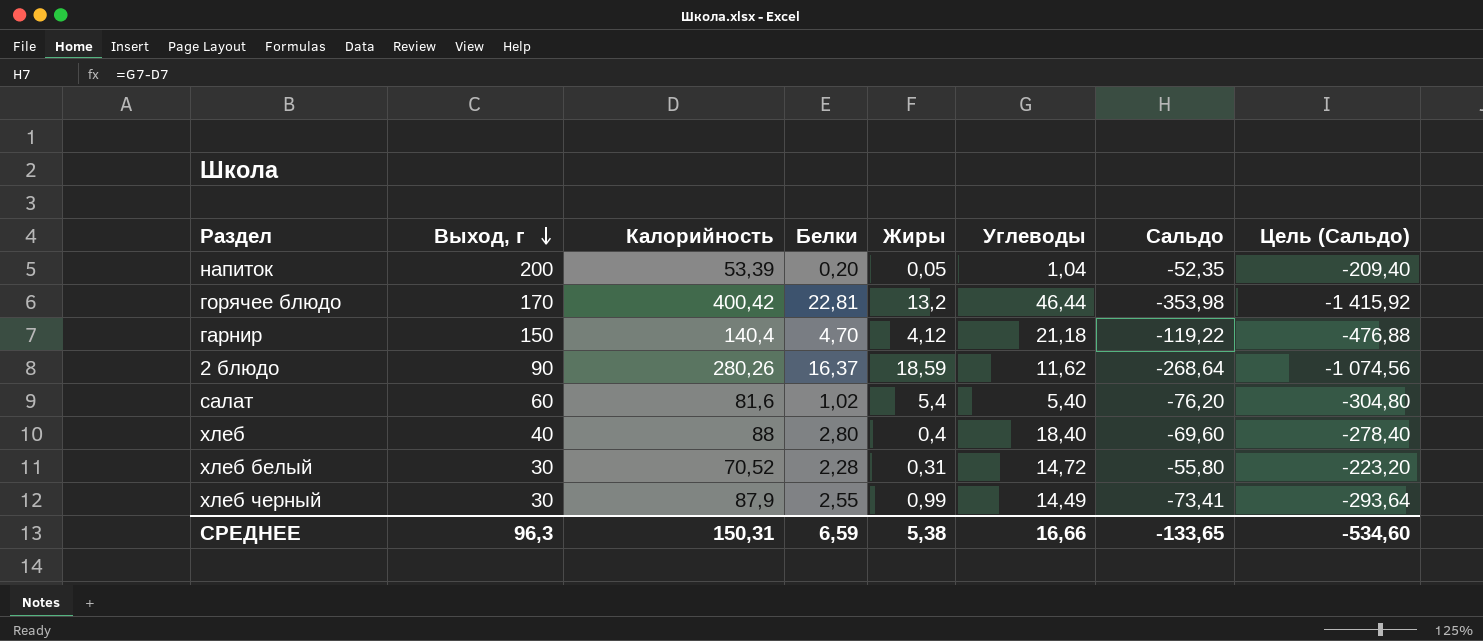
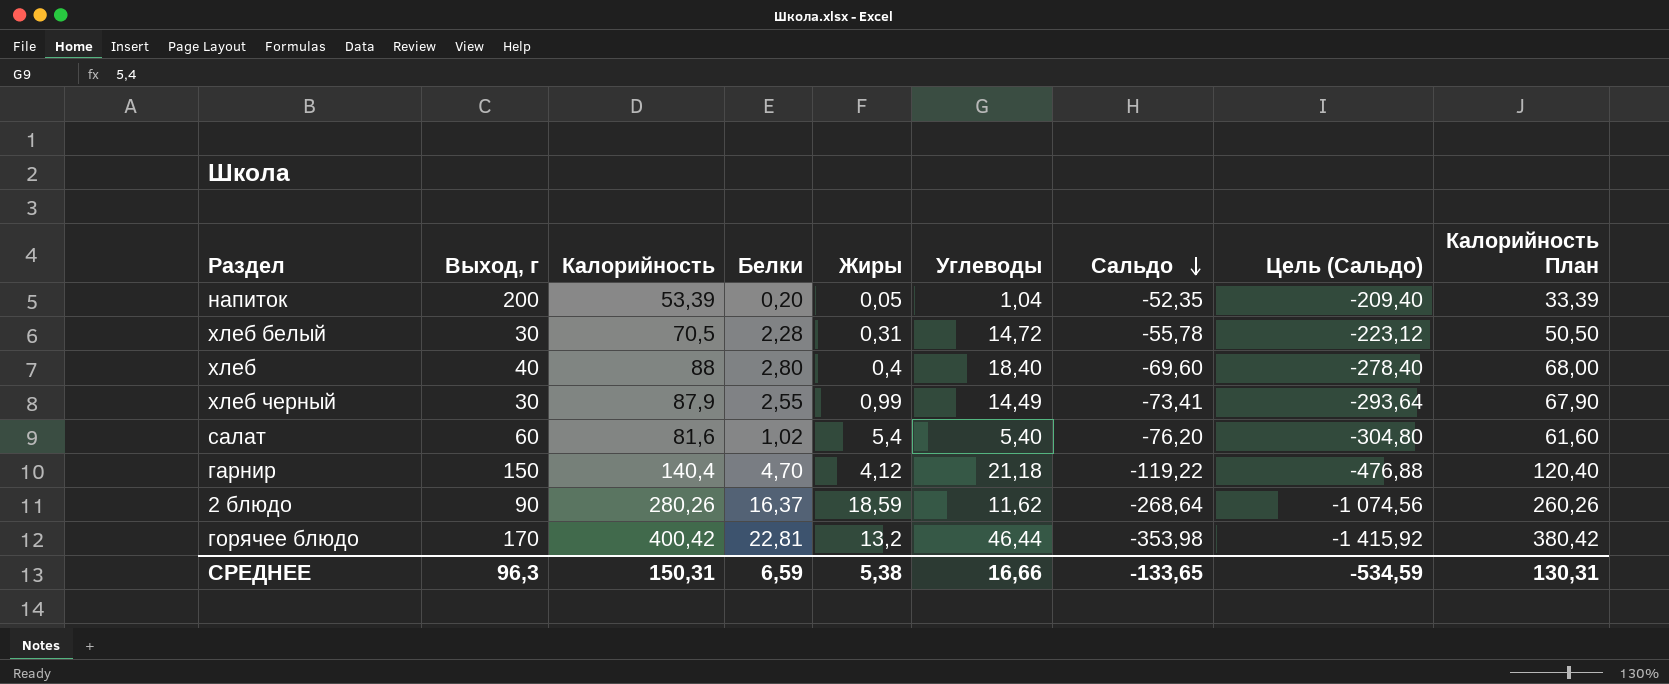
row order: Выход, г descending -> Сальдо descending
column Калорийность План | formula: none -> [Калорийность] - 20
хлеб белый | Калорийность: 70,52 -> 70,5
хлеб белый | Сальдо: -55,80 -> -55,78
хлеб белый | Цель (Сальдо): -223,20 -> -223,12
СРЕДНЕЕ | Цель (Сальдо): -534,60 -> -534,59

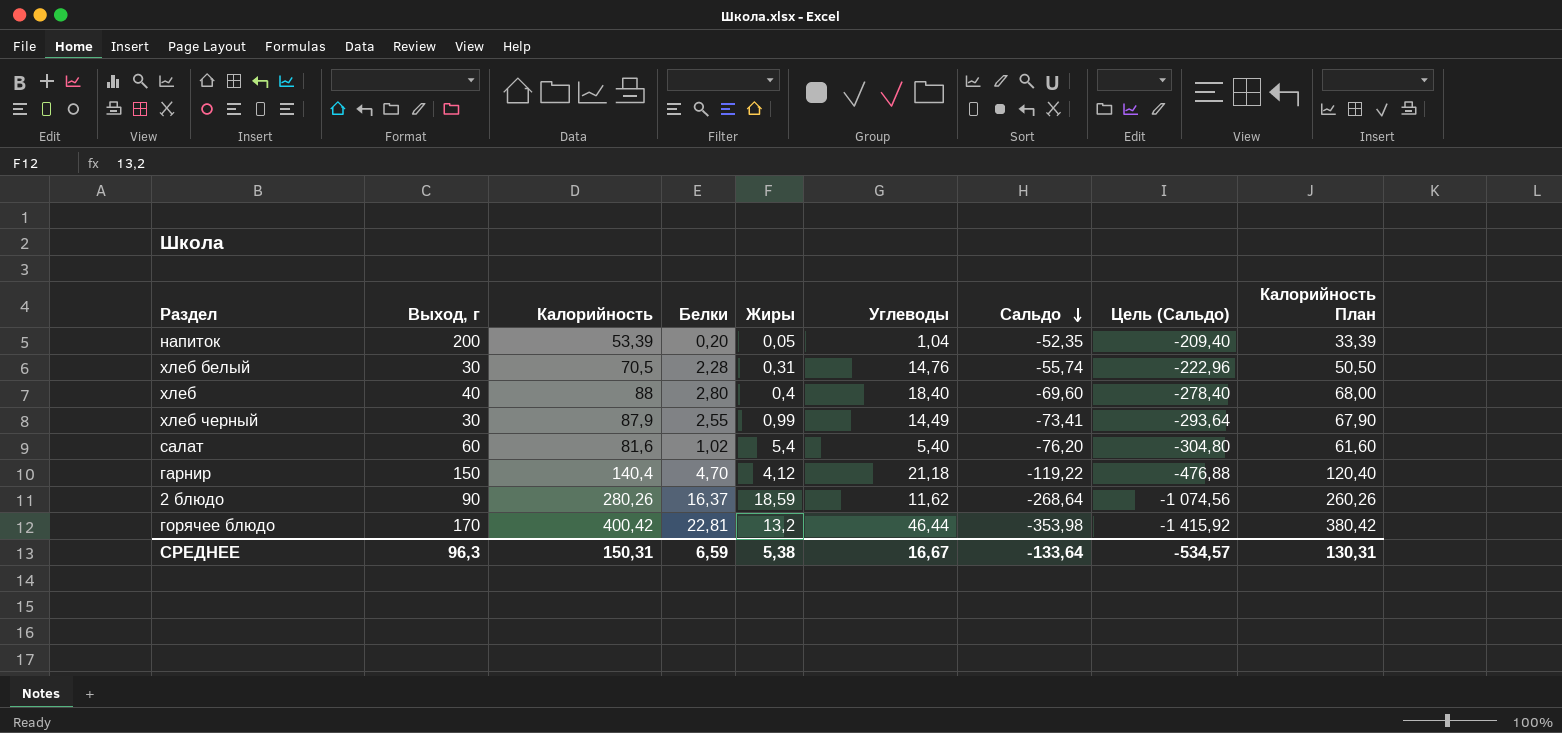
хлеб белый | Углеводы: 14,72 -> 14,76
хлеб белый | Сальдо: -55,78 -> -55,74
хлеб белый | Цель (Сальдо): -223,12 -> -222,96
СРЕДНЕЕ | Углеводы: 16,66 -> 16,67
СРЕДНЕЕ | Сальдо: -133,65 -> -133,64
СРЕДНЕЕ | Цель (Сальдо): -534,59 -> -534,57

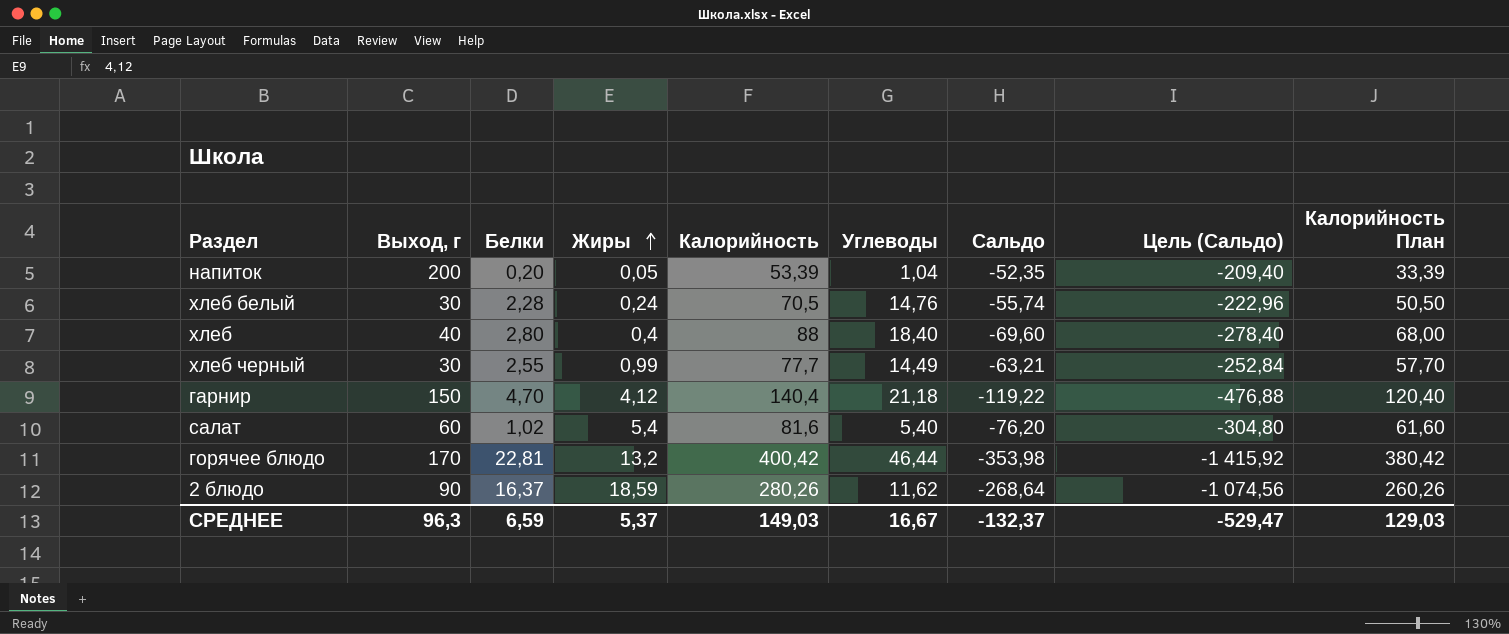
row order: Сальдо descending -> Жиры ascending
column Калорийность | position: 3 -> 5
хлеб белый | Жиры: 0,31 -> 0,24
хлеб черный | Калорийность: 87,9 -> 77,7
хлеб черный | Сальдо: -73,41 -> -63,21
хлеб черный | Цель (Сальдо): -293,64 -> -252,84
хлеб черный | Калорийность План: 67,90 -> 57,70
СРЕДНЕЕ | Жиры: 5,38 -> 5,37
СРЕДНЕЕ | Калорийность: 150,31 -> 149,03
СРЕДНЕЕ | Сальдо: -133,64 -> -132,37
СРЕДНЕЕ | Цель (Сальдо): -534,57 -> -529,47
СРЕДНЕЕ | Калорийность План: 130,31 -> 129,03

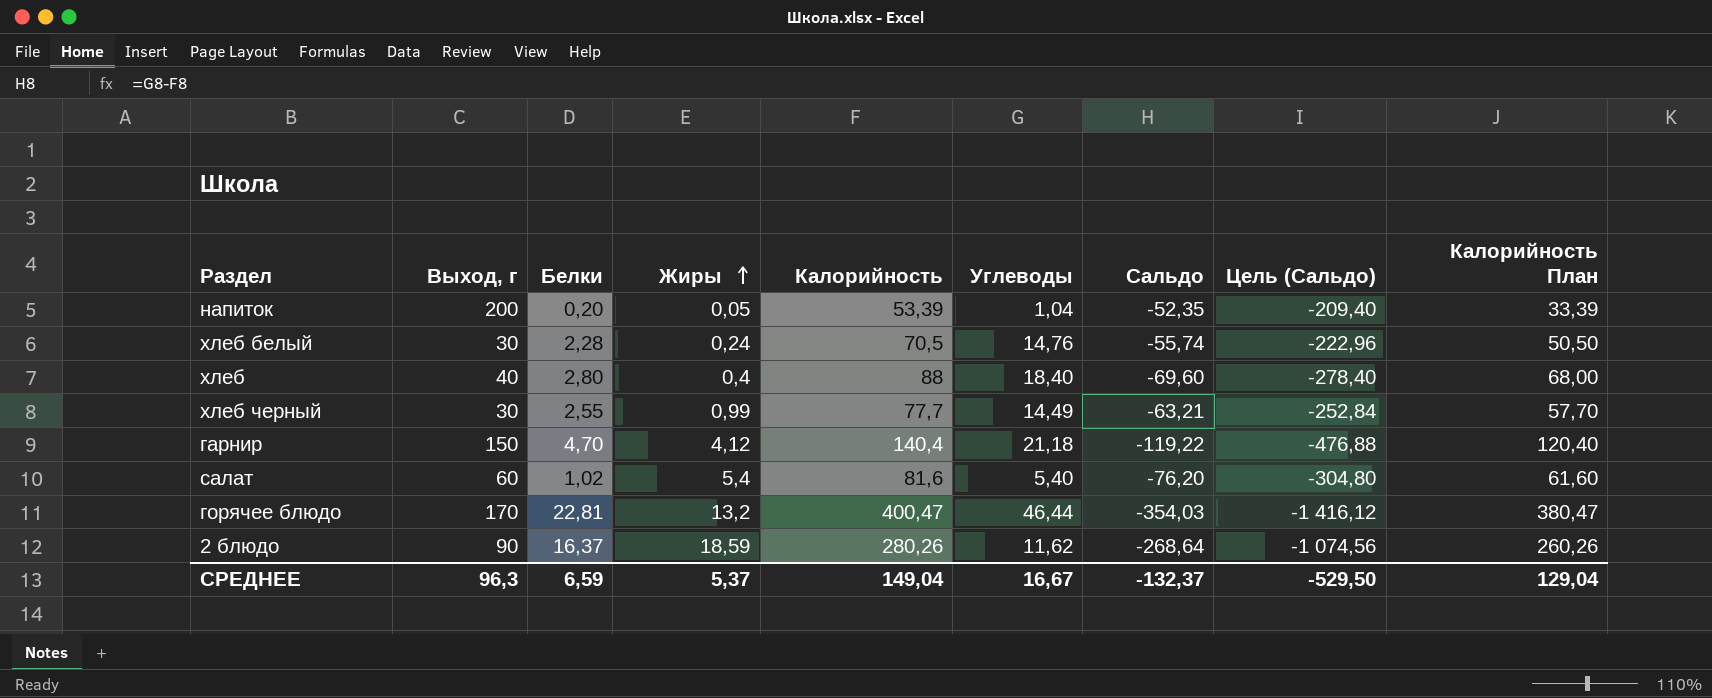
горячее блюдо | Калорийность: 400,42 -> 400,47
горячее блюдо | Сальдо: -353,98 -> -354,03
горячее блюдо | Цель (Сальдо): -1 415,92 -> -1 416,12
горячее блюдо | Калорийность План: 380,42 -> 380,47
СРЕДНЕЕ | Калорийность: 149,03 -> 149,04
СРЕДНЕЕ | Цель (Сальдо): -529,47 -> -529,50
СРЕДНЕЕ | Калорийность План: 129,03 -> 129,04

